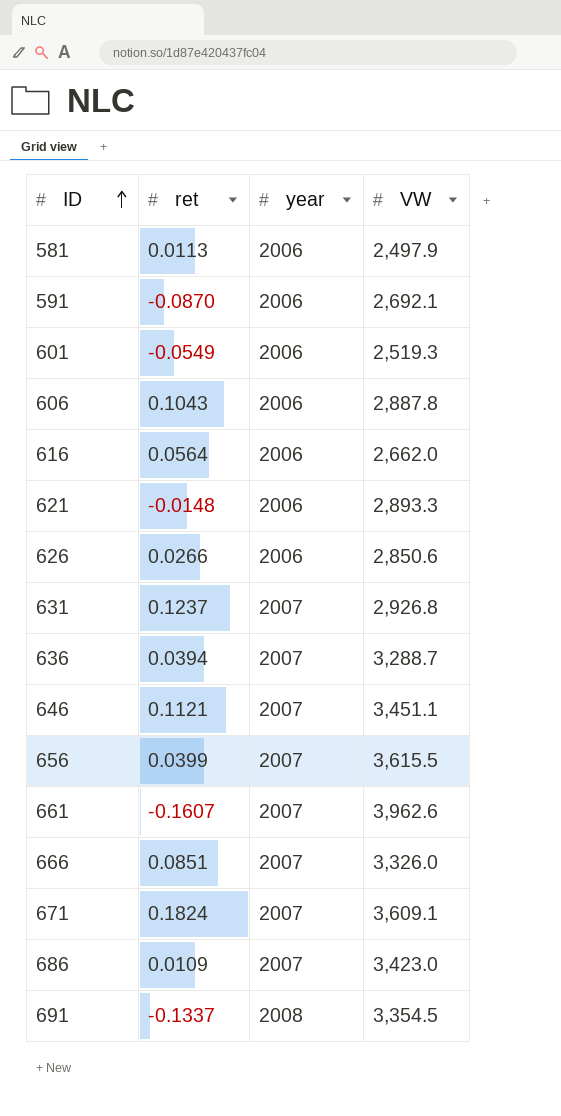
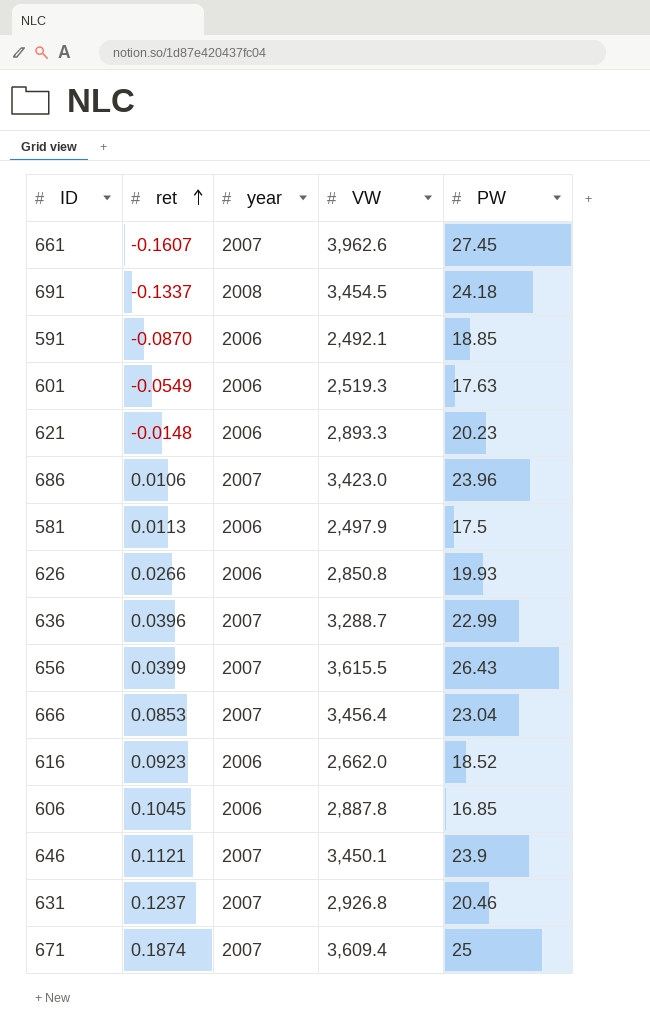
row order: ID ascending -> ret ascending
column PW | position: none -> 5
691 | VW: 3,354.5 -> 3,454.5
591 | VW: 2,692.1 -> 2,492.1
686 | ret: 0.0109 -> 0.0106
626 | VW: 2,850.6 -> 2,850.8
636 | ret: 0.0394 -> 0.0396
666 | ret: 0.0851 -> 0.0853
666 | VW: 3,326.0 -> 3,456.4
616 | ret: 0.0564 -> 0.0923
606 | ret: 0.1043 -> 0.1045
646 | VW: 3,451.1 -> 3,450.1
671 | ret: 0.1824 -> 0.1874
671 | VW: 3,609.1 -> 3,609.4

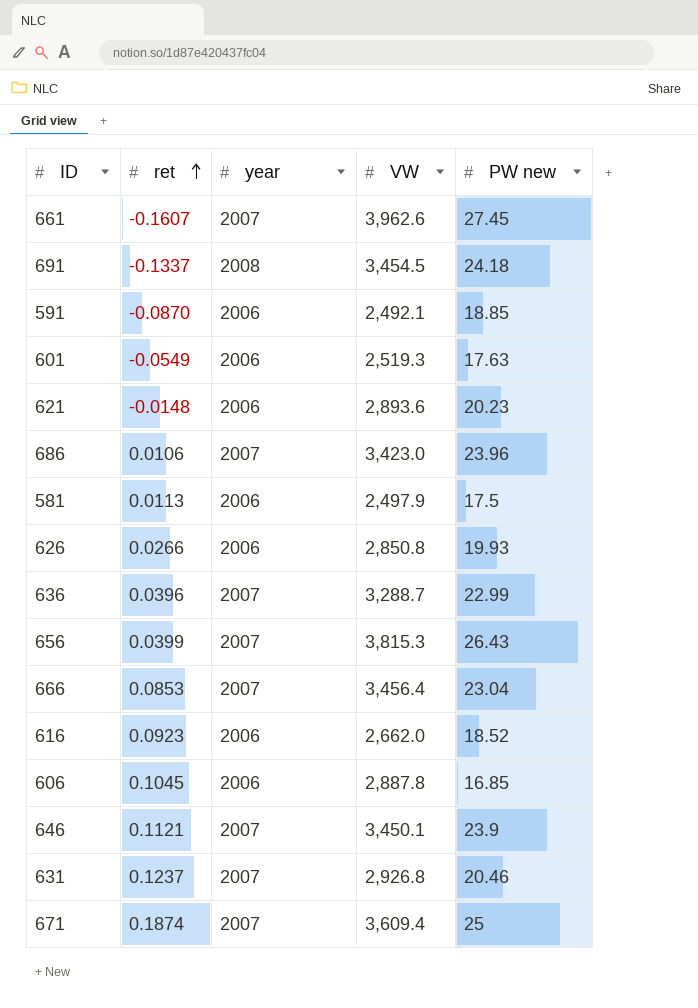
column name: PW -> PW new
621 | VW: 2,893.3 -> 2,893.6
656 | VW: 3,615.5 -> 3,815.3

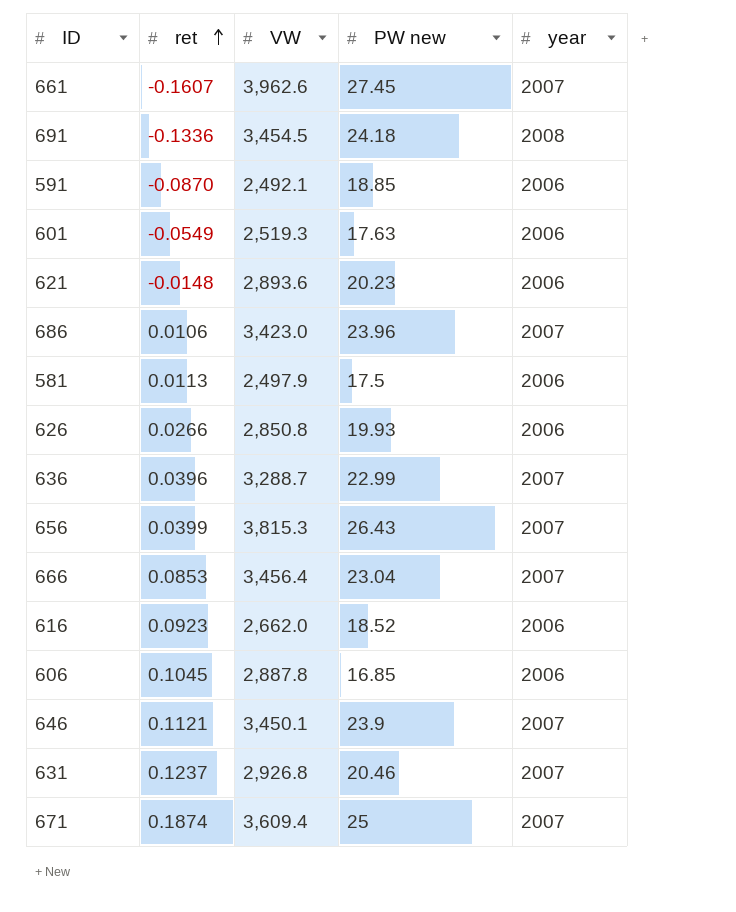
column year | position: 3 -> 5
691 | ret: -0.1337 -> -0.1336

